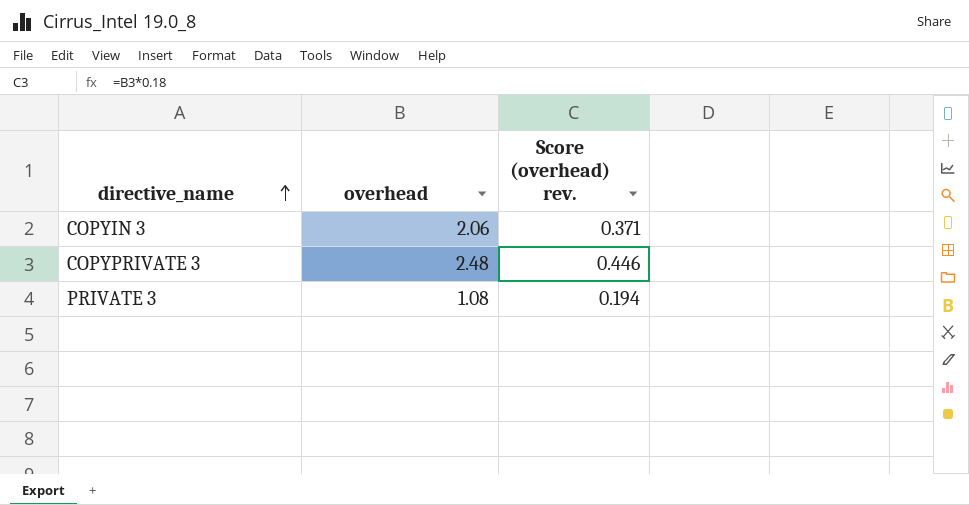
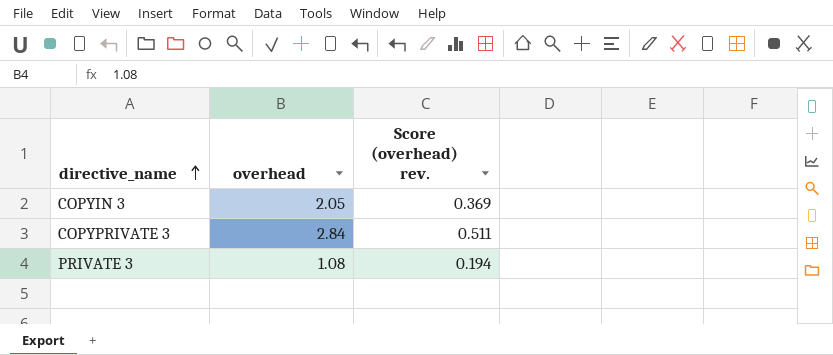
COPYIN 3 | overhead: 2.06 -> 2.05
COPYIN 3 | Score (overhead) rev.: 0.371 -> 0.369
COPYPRIVATE 3 | overhead: 2.48 -> 2.84
COPYPRIVATE 3 | Score (overhead) rev.: 0.446 -> 0.511

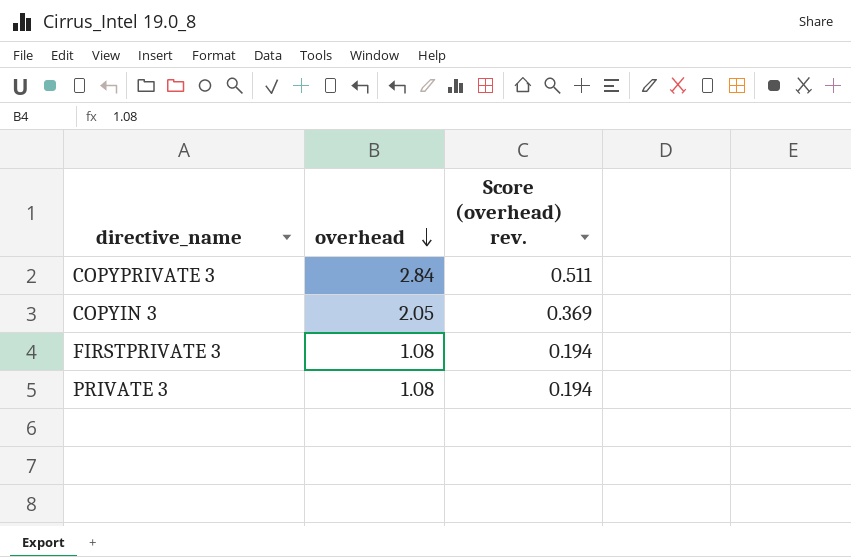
row order: directive_name ascending -> overhead descending
row FIRSTPRIVATE 3: none -> 1.08 | 0.194

